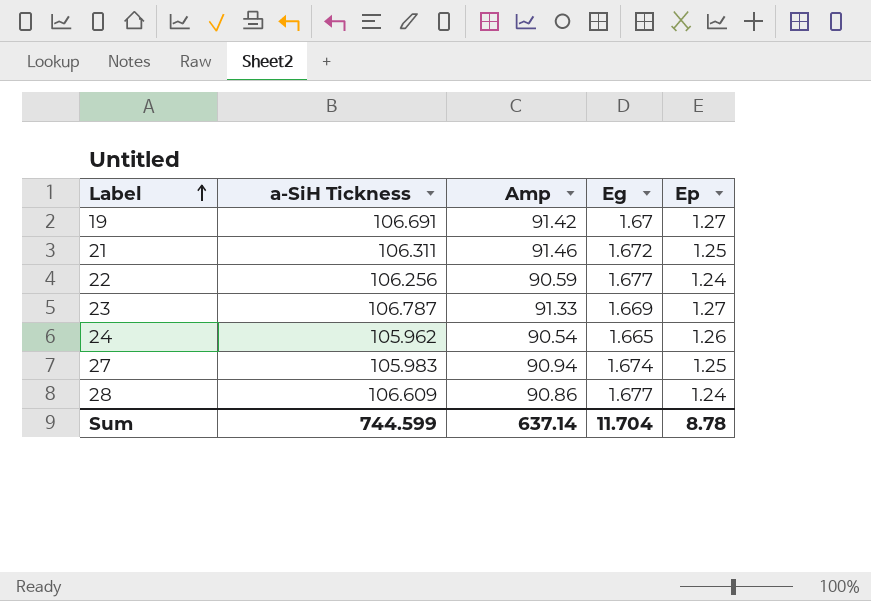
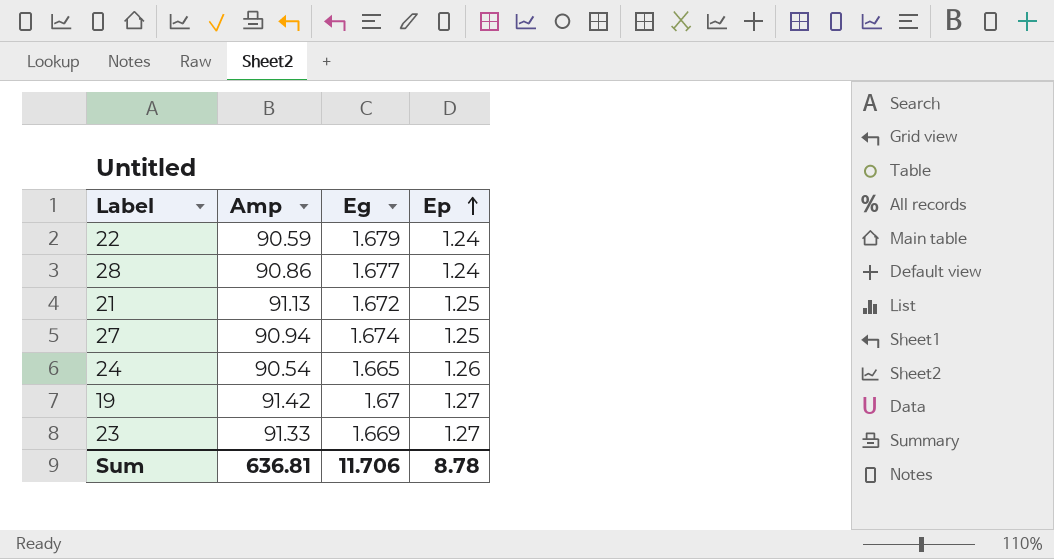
row order: Label ascending -> Ep ascending
column a-SiH Tickness | position: 2 -> none
22 | Eg: 1.677 -> 1.679
21 | Amp: 91.46 -> 91.13
Sum | Amp: 637.14 -> 636.81
Sum | Eg: 11.704 -> 11.706

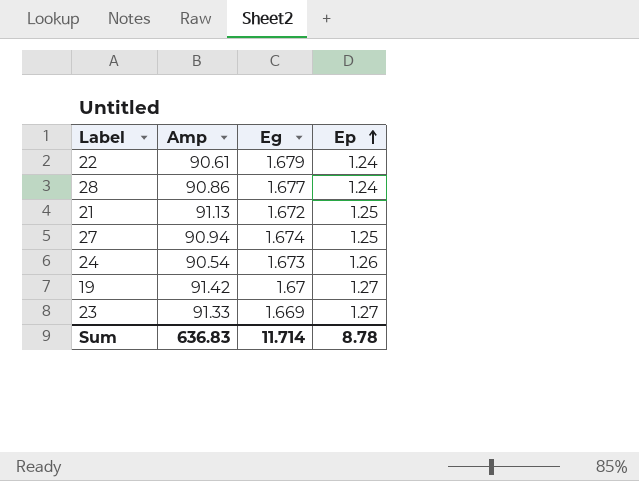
22 | Amp: 90.59 -> 90.61
24 | Eg: 1.665 -> 1.673
Sum | Amp: 636.81 -> 636.83
Sum | Eg: 11.706 -> 11.714

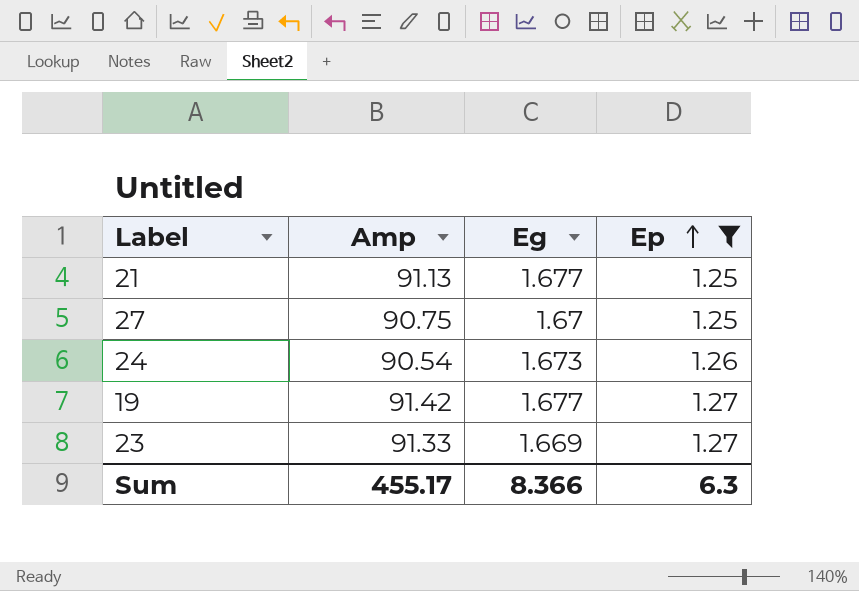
filter: none -> Ep != 1.24
21 | Eg: 1.672 -> 1.677
27 | Amp: 90.94 -> 90.75
27 | Eg: 1.674 -> 1.67
19 | Eg: 1.67 -> 1.677
Sum | Amp: 636.83 -> 455.17
Sum | Eg: 11.714 -> 8.366
Sum | Ep: 8.78 -> 6.3

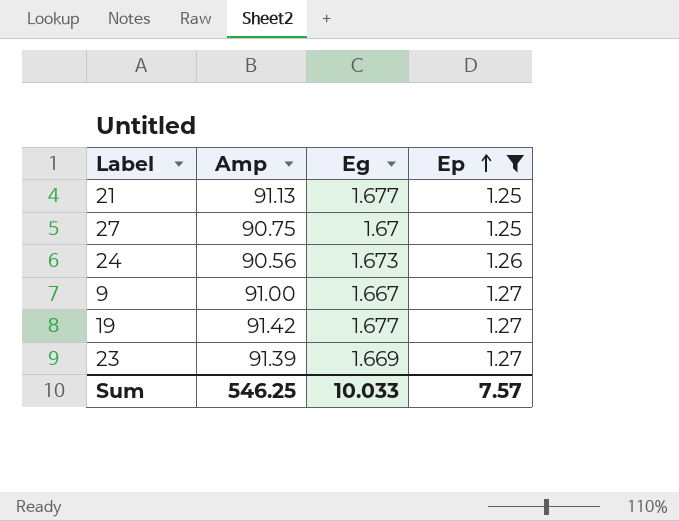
24 | Amp: 90.54 -> 90.56
row 9: none -> 91.00 | 1.667 | 1.27
23 | Amp: 91.33 -> 91.39
Sum | Amp: 455.17 -> 546.25
Sum | Eg: 8.366 -> 10.033
Sum | Ep: 6.3 -> 7.57

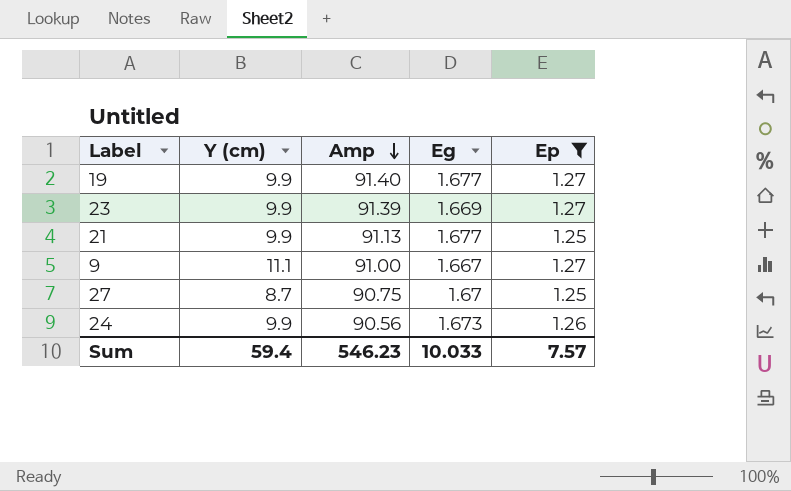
row order: Ep ascending -> Amp descending
column Y (cm) | position: none -> 2
19 | Amp: 91.42 -> 91.40
Sum | Amp: 546.25 -> 546.23

